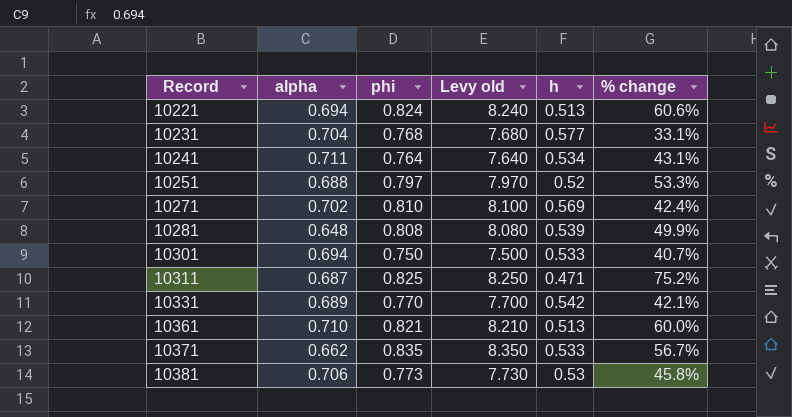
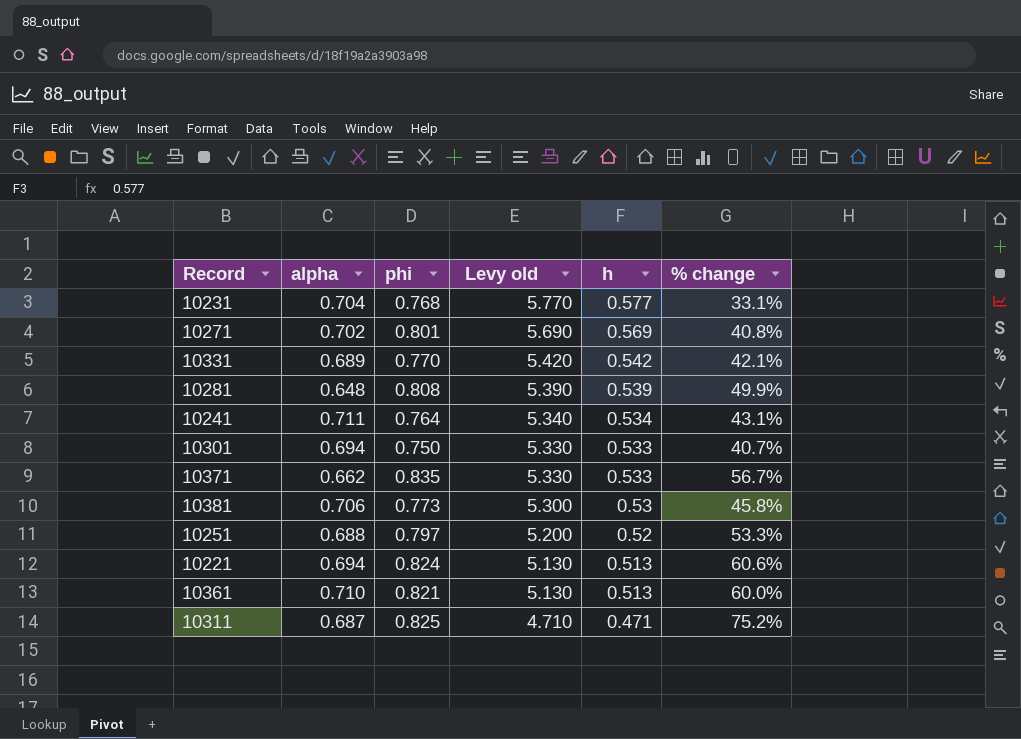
row order: Record ascending -> Levy old descending
column Levy old | formula: [phi] * 10 -> [h] * 10
10271 | phi: 0.810 -> 0.801
10271 | % change: 42.4% -> 40.8%

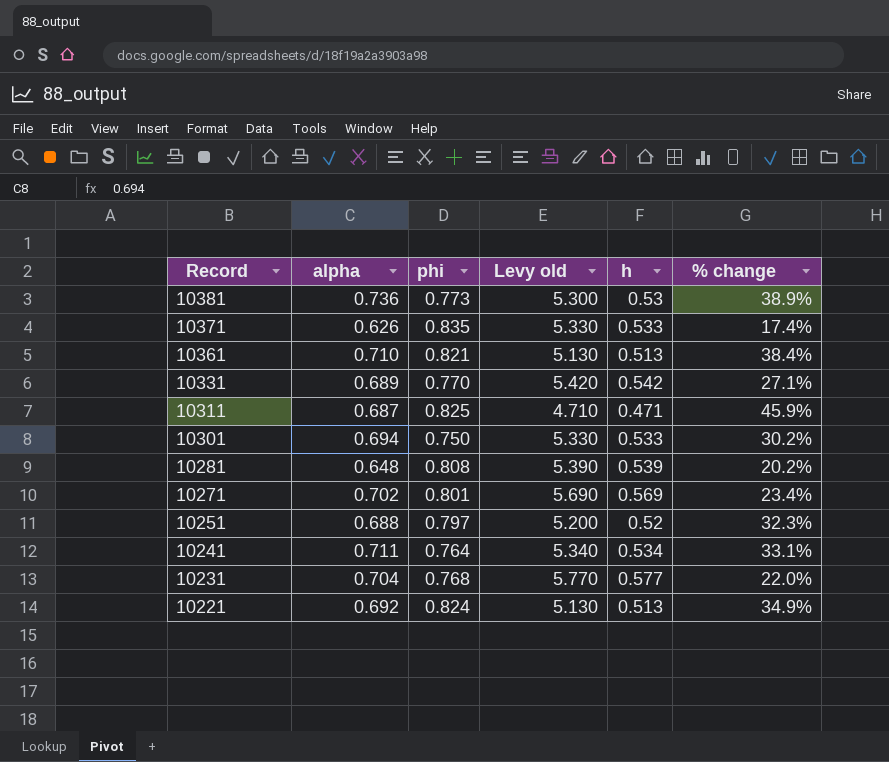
row order: Levy old descending -> Record descending
column % change | formula: ([phi] - [h]) / [h] -> ([alpha] - [h]) / [h]
10381 | alpha: 0.706 -> 0.736
10371 | alpha: 0.662 -> 0.626
10221 | alpha: 0.694 -> 0.692

